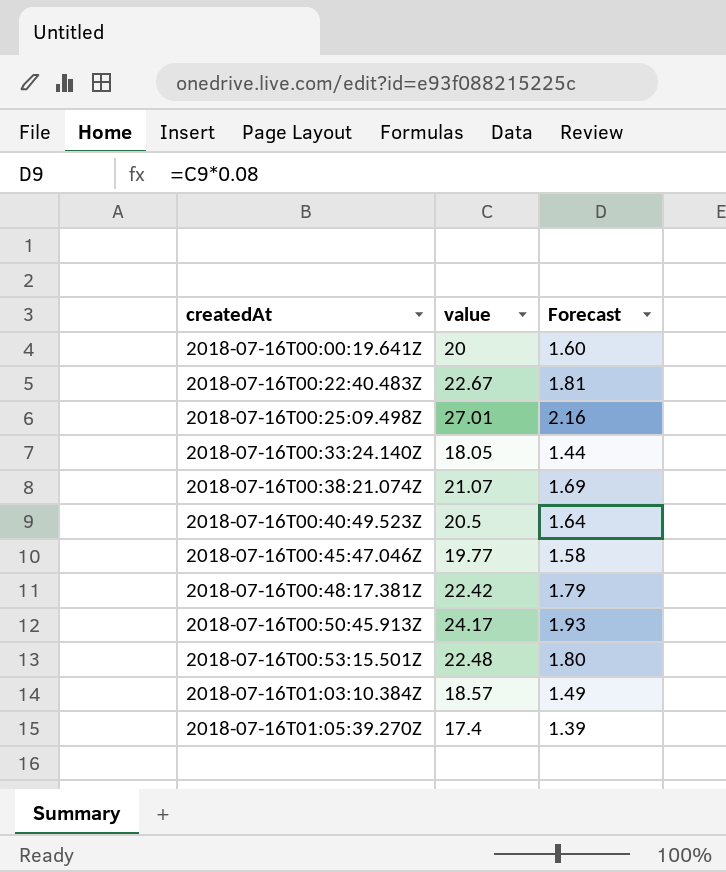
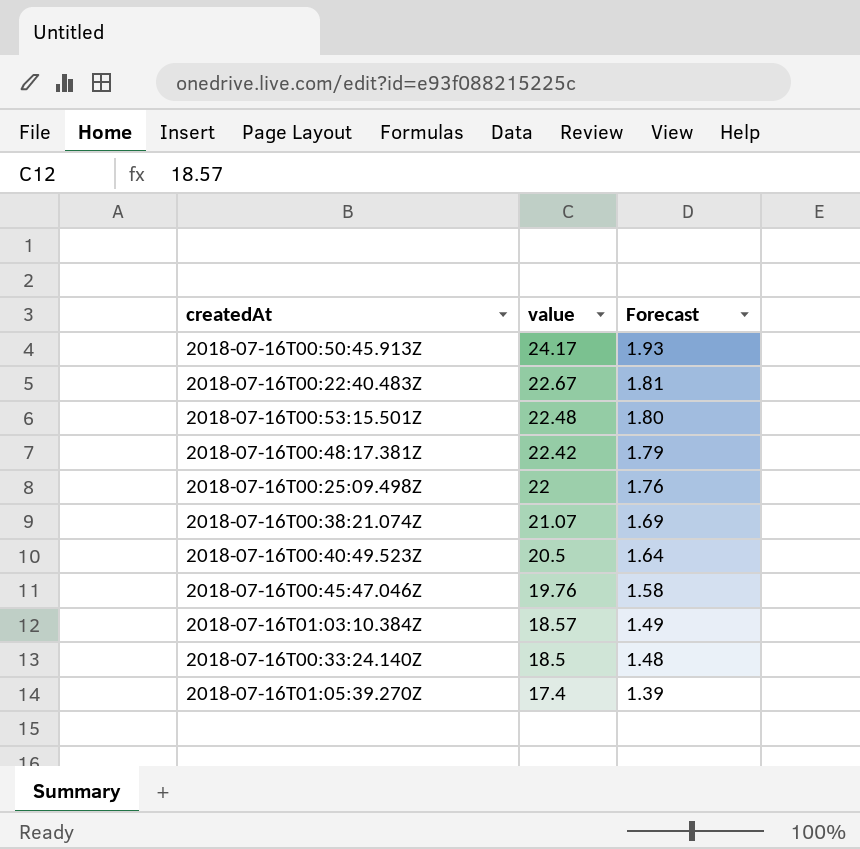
row order: createdAt ascending -> value descending
row 2018-07-16T00:00:19.641Z: 20 | 1.60 -> none
2018-07-16T00:25:09.498Z | value: 27.01 -> 22
2018-07-16T00:25:09.498Z | Forecast: 2.16 -> 1.76
2018-07-16T00:45:47.046Z | value: 19.77 -> 19.76
2018-07-16T00:33:24.140Z | value: 18.05 -> 18.5
2018-07-16T00:33:24.140Z | Forecast: 1.44 -> 1.48

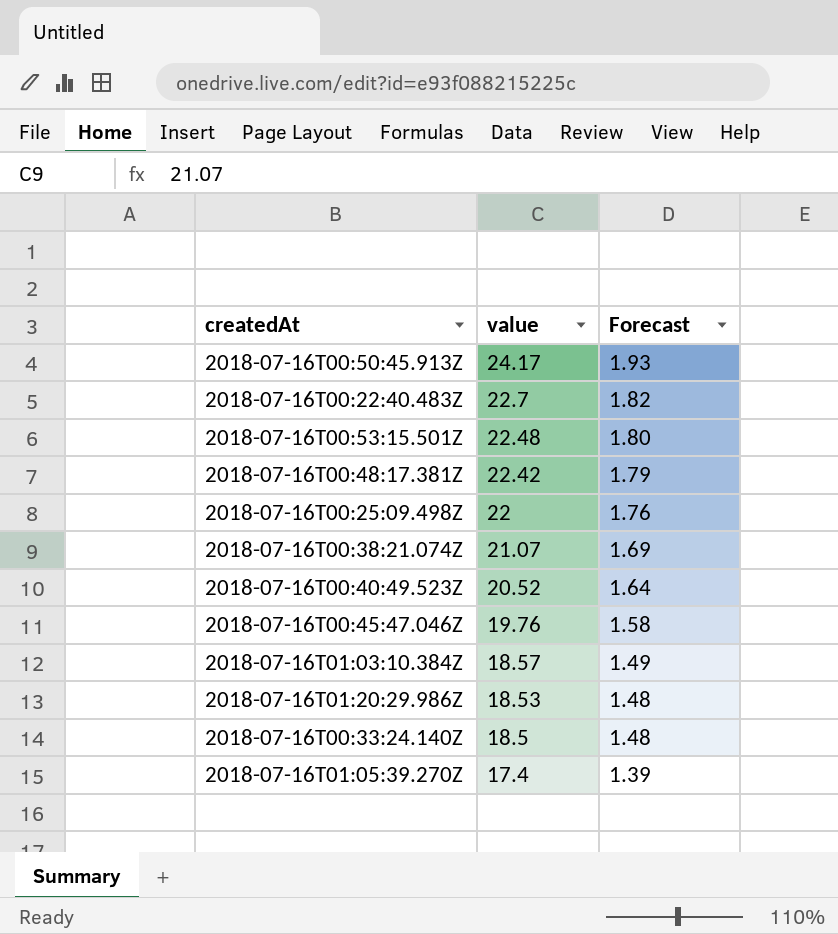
2018-07-16T00:22:40.483Z | value: 22.67 -> 22.7
2018-07-16T00:22:40.483Z | Forecast: 1.81 -> 1.82
2018-07-16T00:40:49.523Z | value: 20.5 -> 20.52
row 2018-07-16T01:20:29.986Z: none -> 18.53 | 1.48

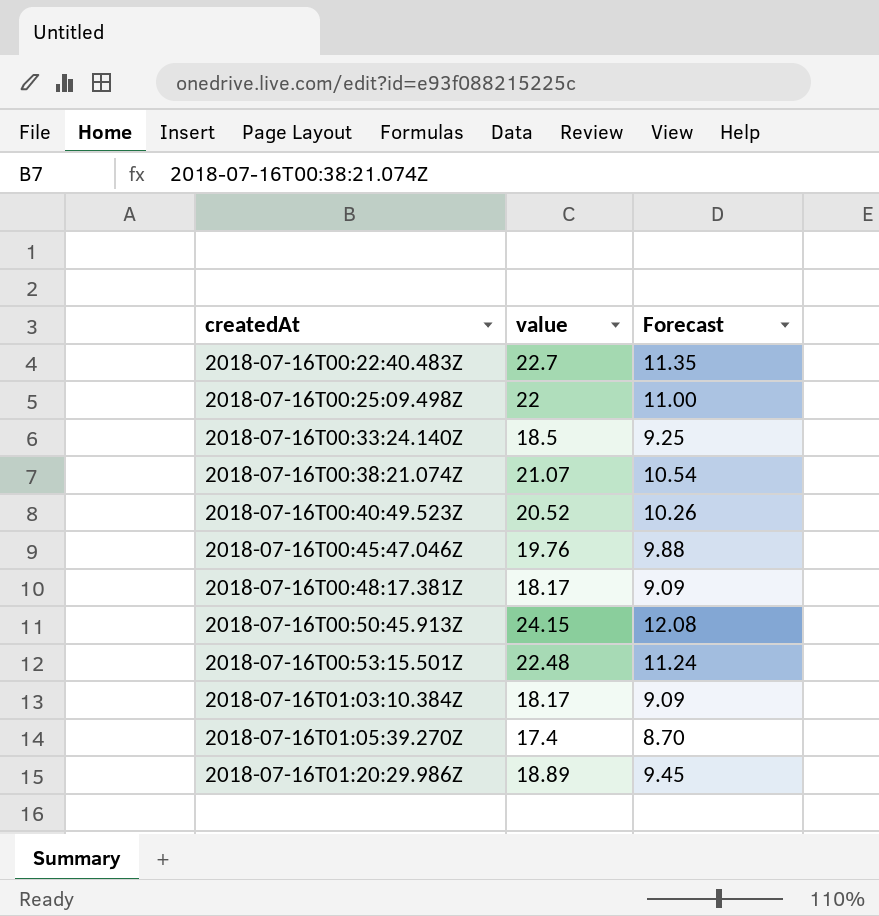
row order: value descending -> createdAt ascending
column Forecast | formula: [value] * 0.08 -> [value] * 0.5
2018-07-16T00:48:17.381Z | value: 22.42 -> 18.17
2018-07-16T00:50:45.913Z | value: 24.17 -> 24.15
2018-07-16T01:03:10.384Z | value: 18.57 -> 18.17
2018-07-16T01:20:29.986Z | value: 18.53 -> 18.89

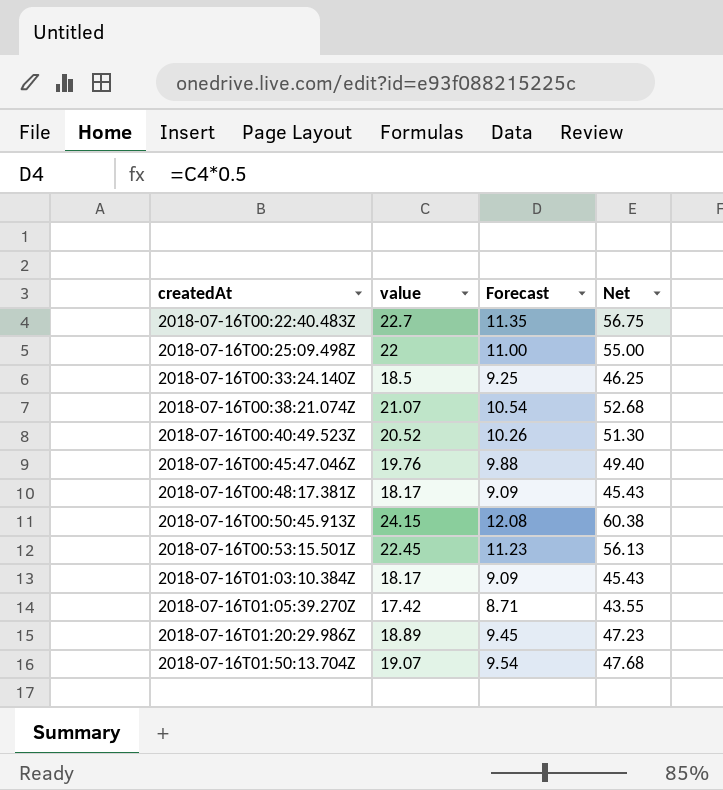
column Net | formula: none -> [value] * 2.5
2018-07-16T00:53:15.501Z | value: 22.48 -> 22.45
2018-07-16T00:53:15.501Z | Forecast: 11.24 -> 11.23
2018-07-16T01:05:39.270Z | value: 17.4 -> 17.42
2018-07-16T01:05:39.270Z | Forecast: 8.70 -> 8.71
row 2018-07-16T01:50:13.704Z: none -> 19.07 | 9.54 | 47.68

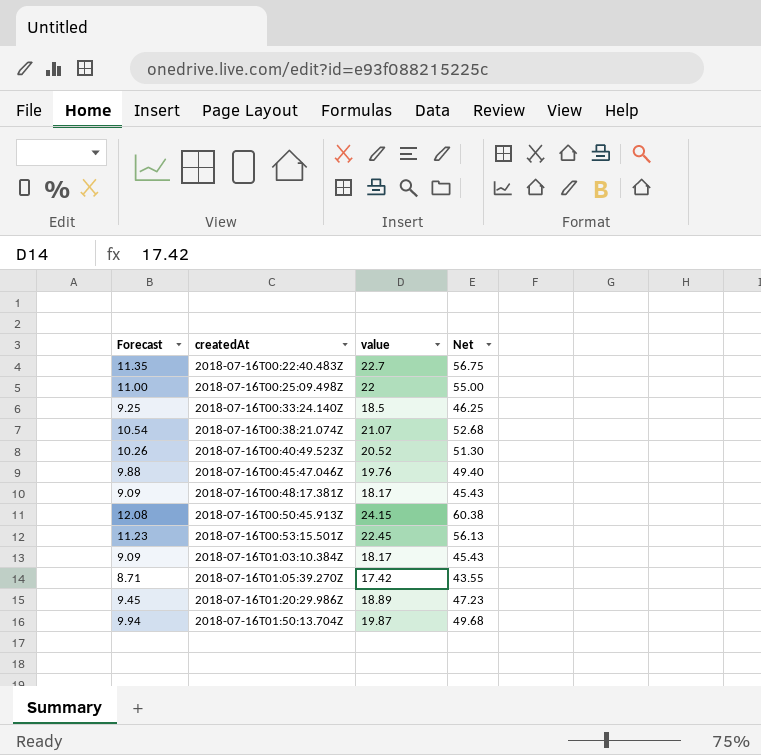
column Forecast | position: 3 -> 1
2018-07-16T01:50:13.704Z | Forecast: 9.54 -> 9.94
2018-07-16T01:50:13.704Z | value: 19.07 -> 19.87
2018-07-16T01:50:13.704Z | Net: 47.68 -> 49.68

